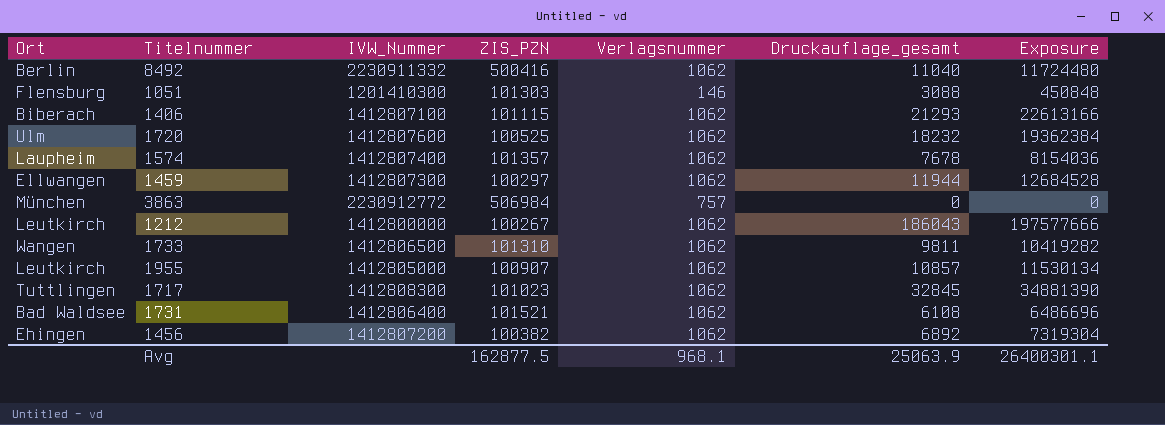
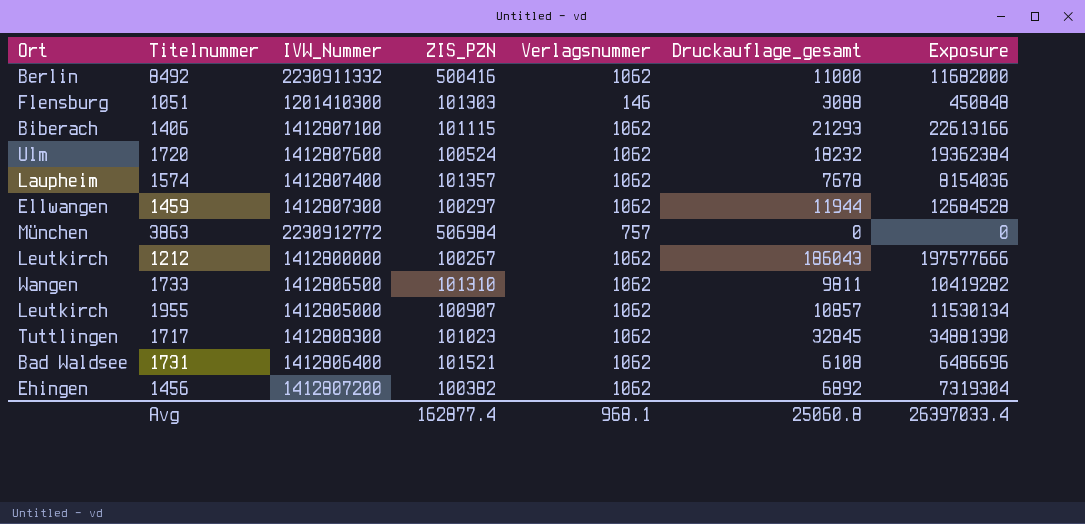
8492 | Druckauflage_gesamt: 11040 -> 11000
8492 | Exposure: 11724480 -> 11682000
1720 | ZIS_PZN: 100525 -> 100524
Avg | ZIS_PZN: 162877.5 -> 162877.4
Avg | Druckauflage_gesamt: 25063.9 -> 25060.8
Avg | Exposure: 26400301.1 -> 26397033.4

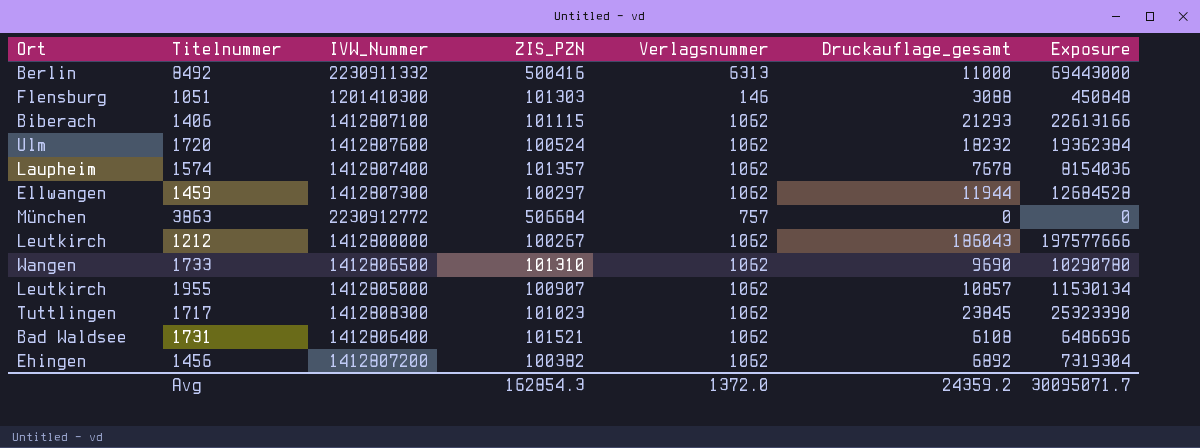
8492 | Verlagsnummer: 1062 -> 6313
8492 | Exposure: 11682000 -> 69443000
3863 | ZIS_PZN: 506984 -> 506684
1733 | Druckauflage_gesamt: 9811 -> 9690
1733 | Exposure: 10419282 -> 10290780
1717 | Druckauflage_gesamt: 32845 -> 23845
1717 | Exposure: 34881390 -> 25323390
Avg | ZIS_PZN: 162877.4 -> 162854.3
Avg | Verlagsnummer: 968.1 -> 1372.0
Avg | Druckauflage_gesamt: 25060.8 -> 24359.2
Avg | Exposure: 26397033.4 -> 30095071.7

